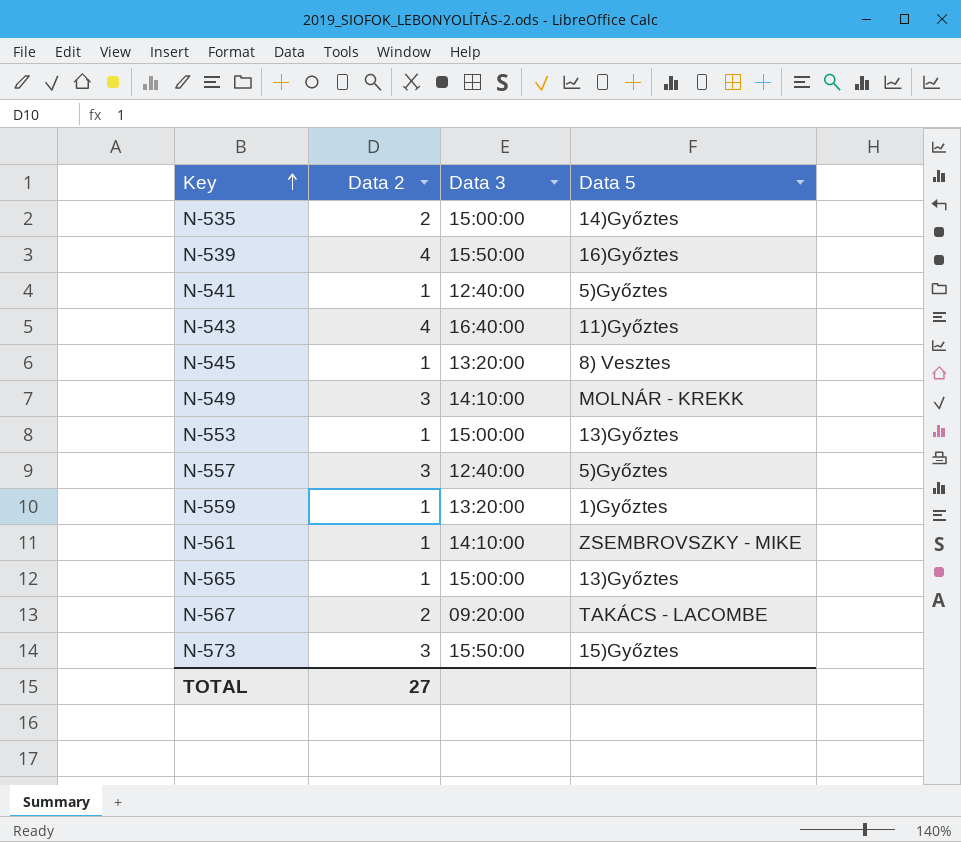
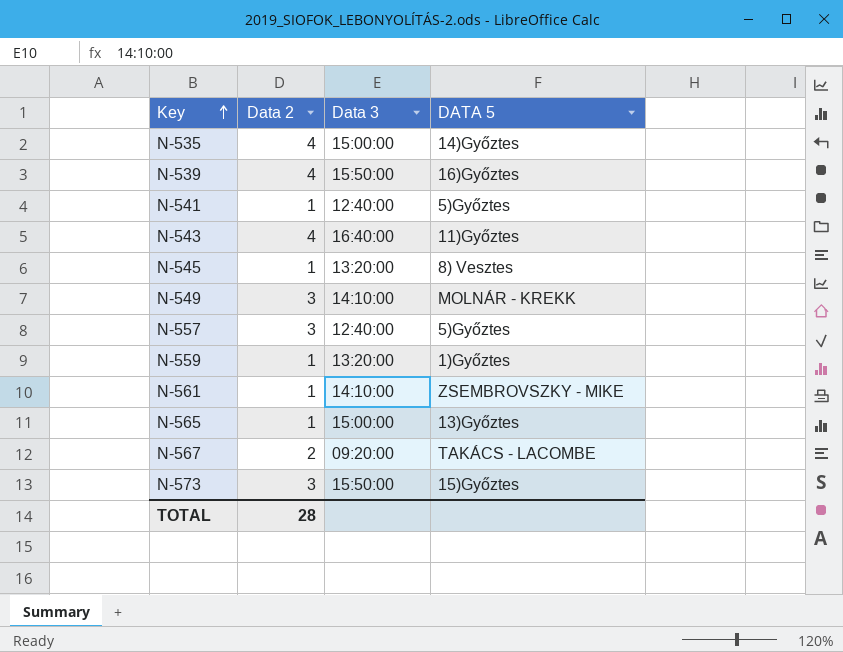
column name: Data 5 -> DATA 5
row N-553: 1 | 15:00:00 | 13)Győztes -> none
N-535 | Data 2: 2 -> 4
TOTAL | Data 2: 27 -> 28

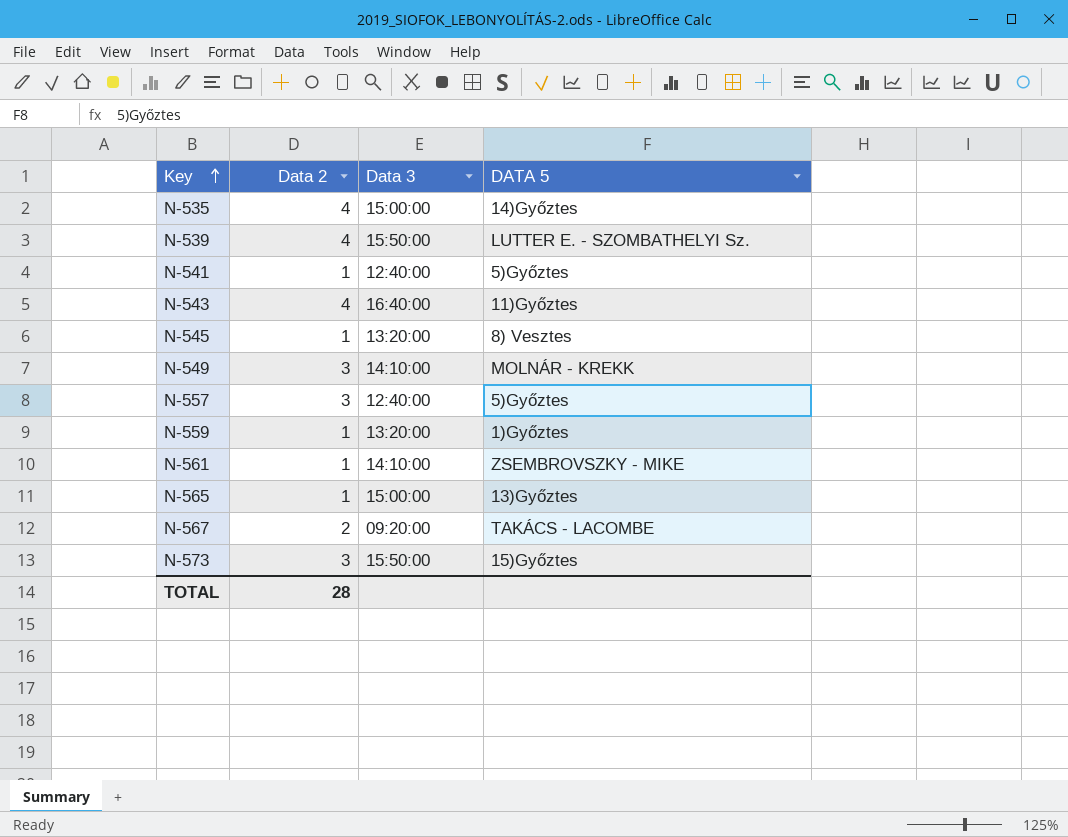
N-539 | DATA 5: 16)Győztes -> LUTTER E. - SZOMBATHELYI Sz.

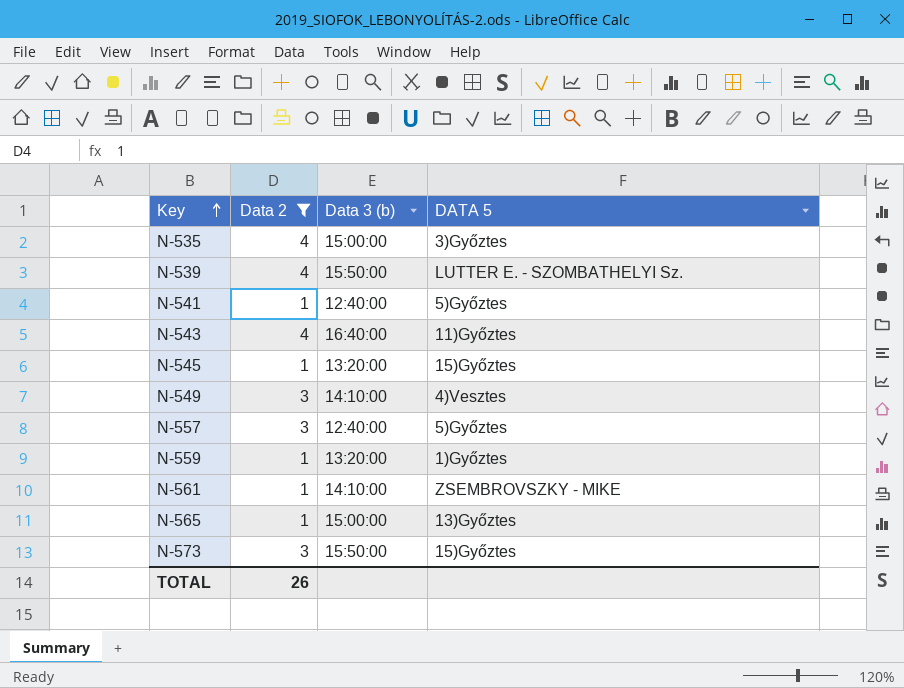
filter: none -> Data 2 != 2
column name: Data 3 -> Data 3 (b)
N-535 | DATA 5: 14)Győztes -> 3)Győztes
N-545 | DATA 5: 8) Vesztes -> 15)Győztes
N-549 | DATA 5: MOLNÁR - KREKK -> 4)Vesztes
TOTAL | Data 2: 28 -> 26

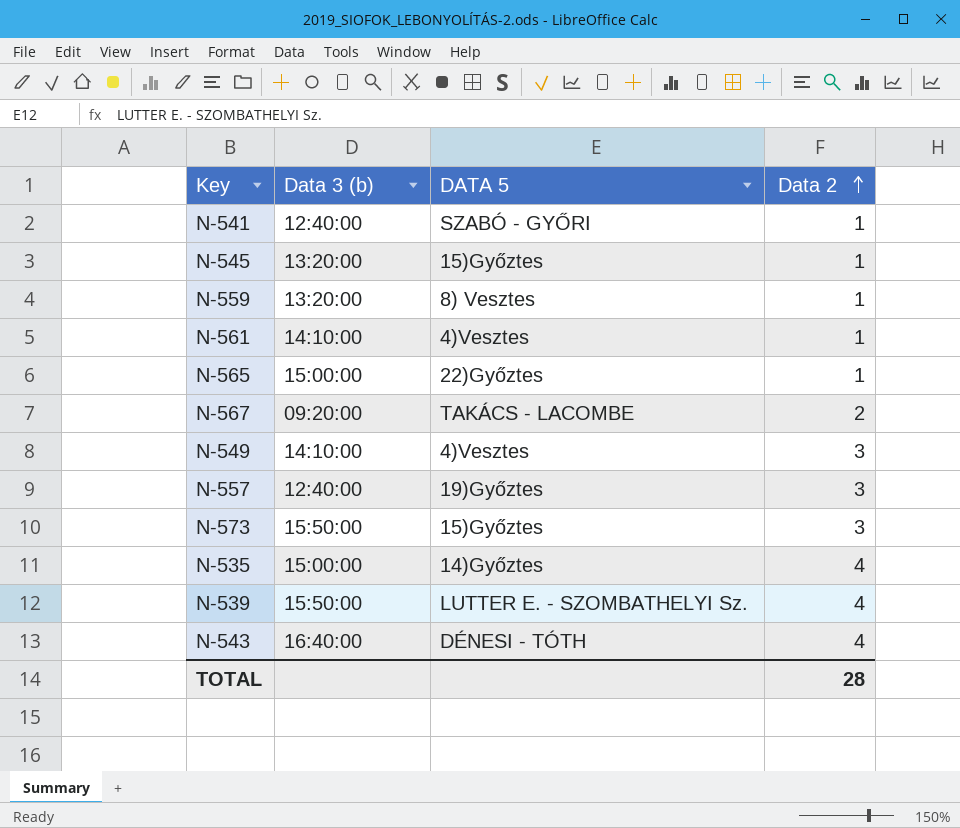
filter: Data 2 != 2 -> none
row order: Key ascending -> Data 2 ascending
column Data 2 | position: 2 -> 4
N-541 | DATA 5: 5)Győztes -> SZABÓ - GYŐRI
N-559 | DATA 5: 1)Győztes -> 8) Vesztes
N-561 | DATA 5: ZSEMBROVSZKY - MIKE -> 4)Vesztes
N-565 | DATA 5: 13)Győztes -> 22)Győztes
N-557 | DATA 5: 5)Győztes -> 19)Győztes
N-535 | DATA 5: 3)Győztes -> 14)Győztes
N-543 | DATA 5: 11)Győztes -> DÉNESI - TÓTH
TOTAL | Data 2: 26 -> 28

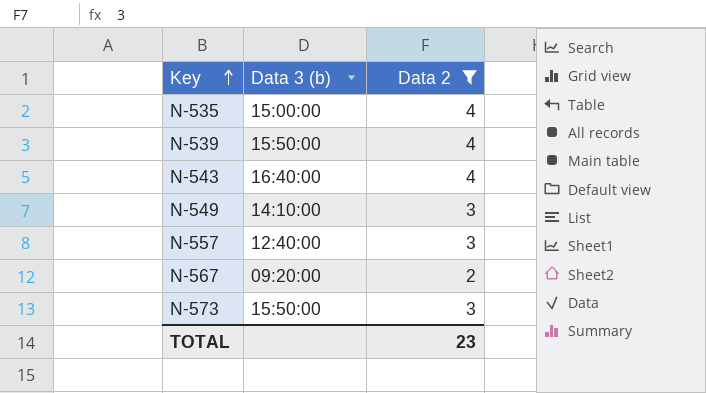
filter: none -> Data 2 != 1
row order: Data 2 ascending -> Key ascending
column DATA 5 | position: 3 -> none
TOTAL | Data 2: 28 -> 23

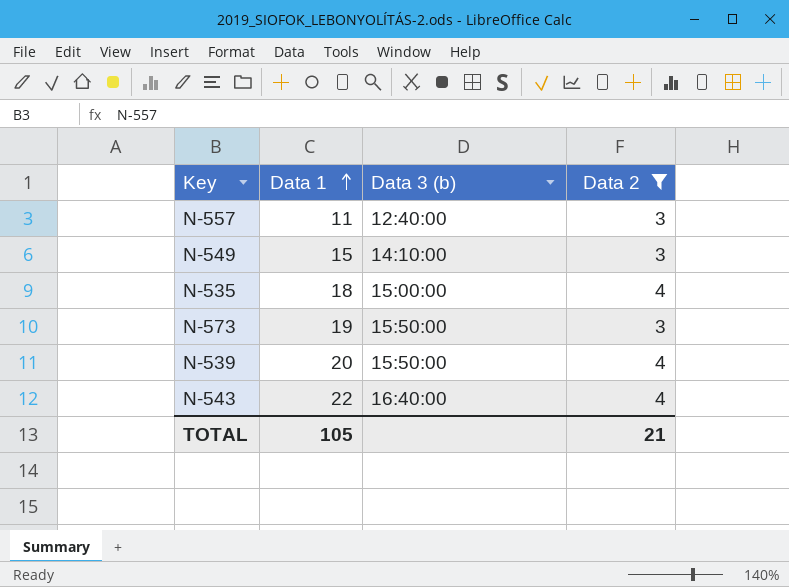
row order: Key ascending -> Data 1 ascending
column Data 1 | position: none -> 2
row N-567: 09:20:00 | 2 -> none
TOTAL | Data 2: 23 -> 21

